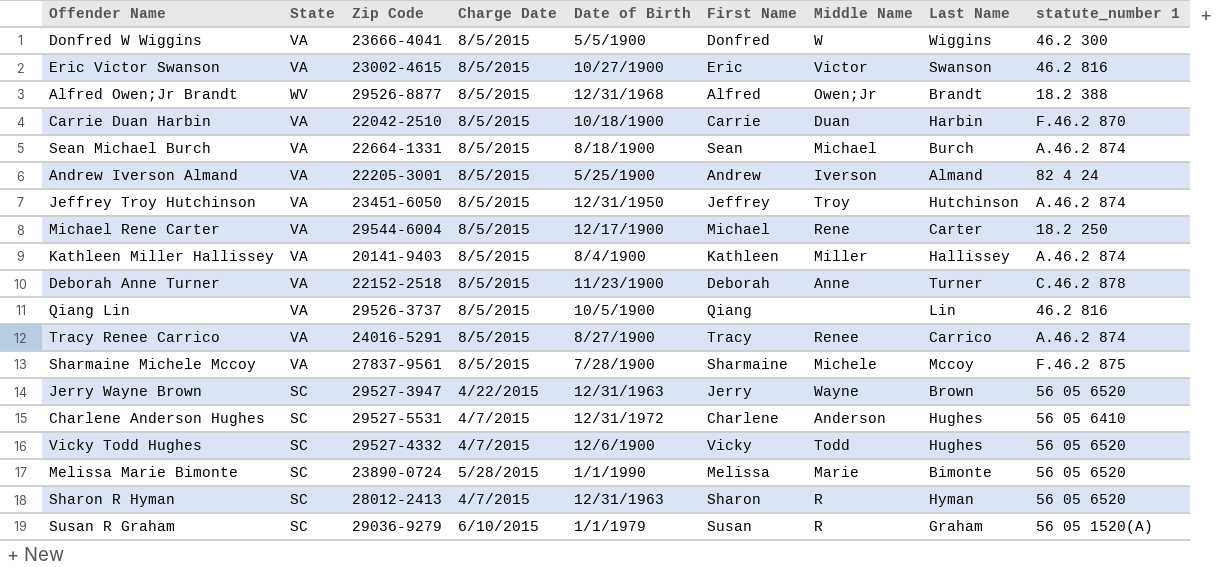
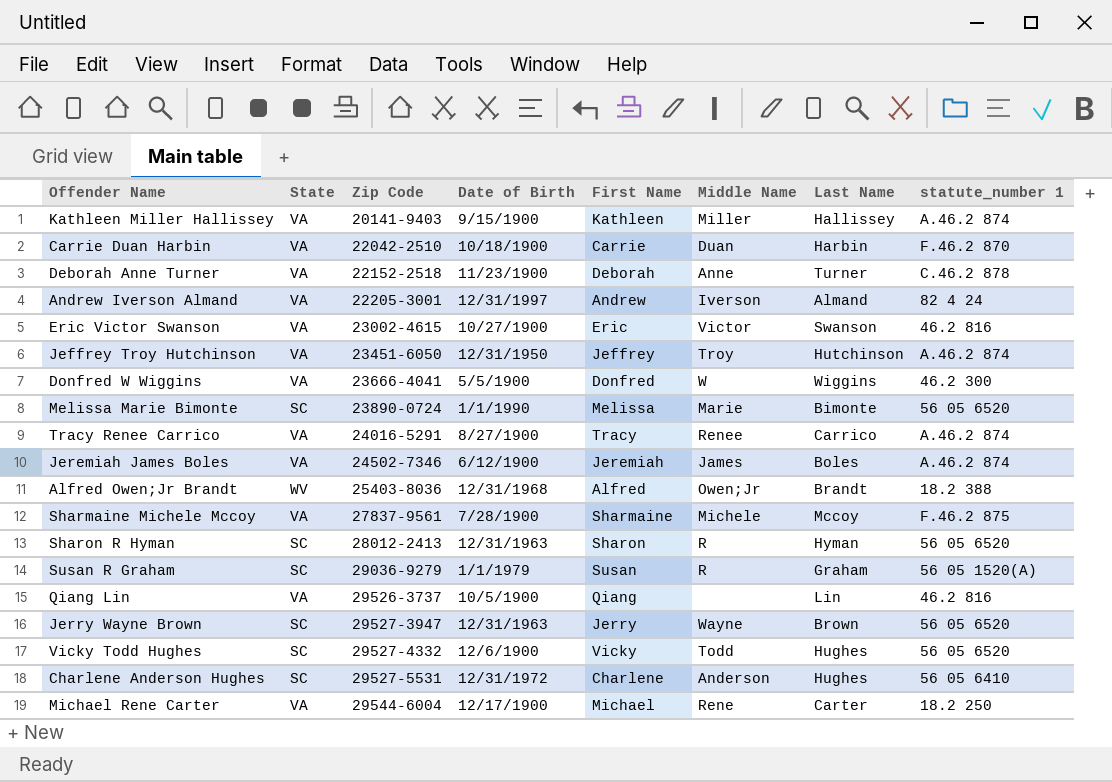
row order: none -> Zip Code ascending
column Charge Date | position: 4 -> none
row Sean Michael Burch: VA | 22664-1331 | 8/5/2015 | 8/18/1900 | Sean | Michael | Burch | A.46.2 874 -> none
Kathleen Miller Hallissey | Date of Birth: 8/4/1900 -> 9/15/1900
Andrew Iverson Almand | Date of Birth: 5/25/1900 -> 12/31/1997
row Jeremiah James Boles: none -> VA | 24502-7346 | 6/12/1900 | Jeremiah | James | Boles | A.46.2 874
Alfred Owen;Jr Brandt | Zip Code: 29526-8877 -> 25403-8036

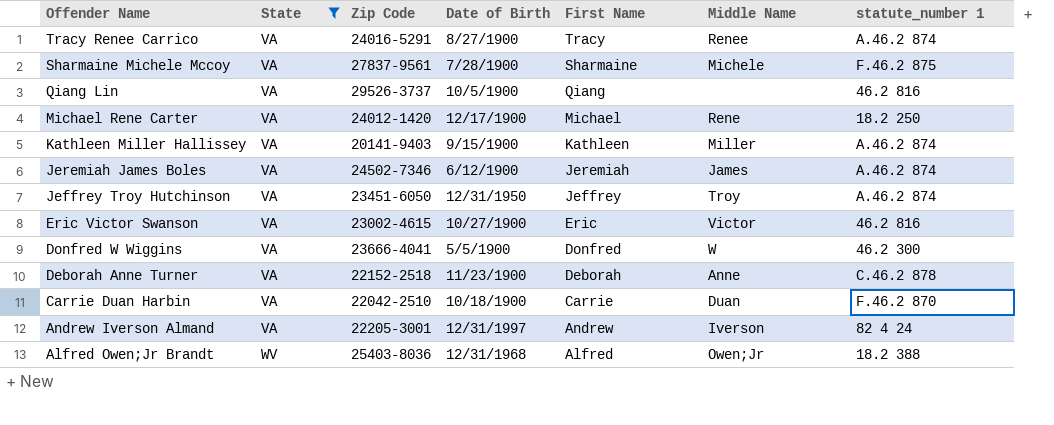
filter: none -> State != SC
row order: Zip Code ascending -> Offender Name descending
column Last Name | position: 7 -> none
Michael Rene Carter | Zip Code: 29544-6004 -> 24012-1420

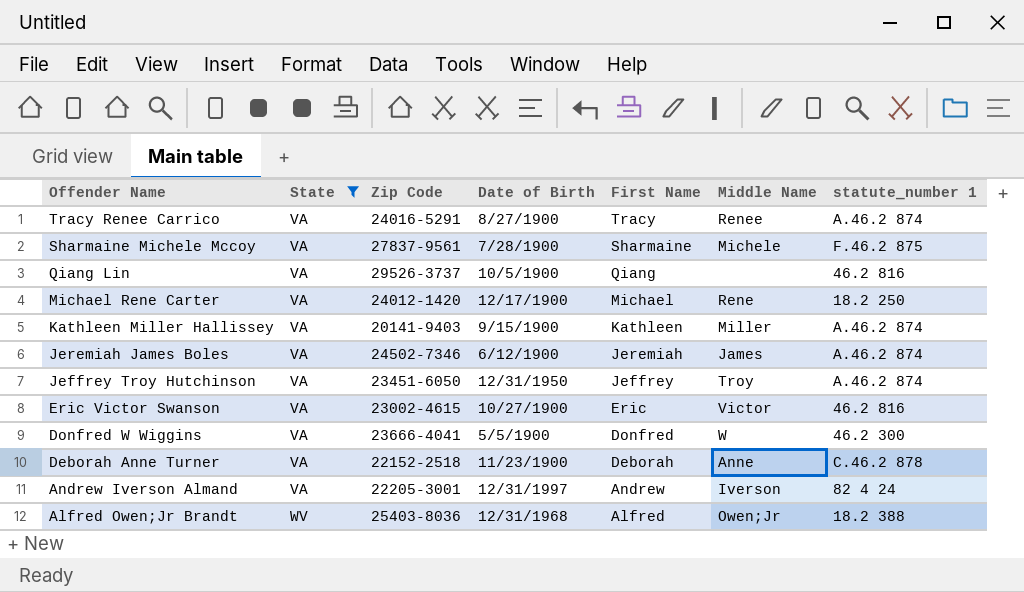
row Carrie Duan Harbin: VA | 22042-2510 | 10/18/1900 | Carrie | Duan | F.46.2 870 -> none

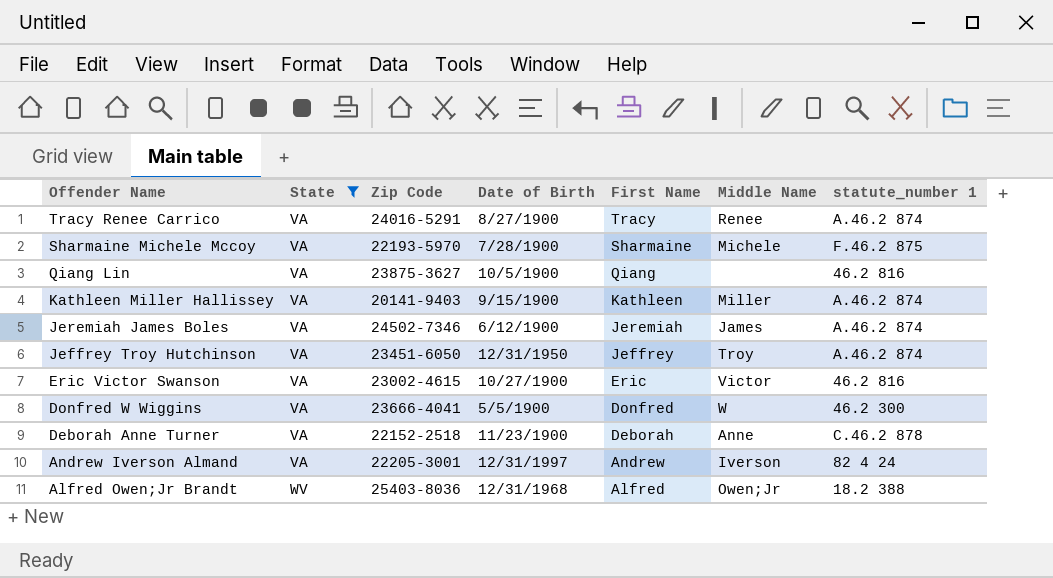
row Michael Rene Carter: VA | 24012-1420 | 12/17/1900 | Michael | Rene | 18.2 250 -> none
Sharmaine Michele Mccoy | Zip Code: 27837-9561 -> 22193-5970
Qiang Lin | Zip Code: 29526-3737 -> 23875-3627

